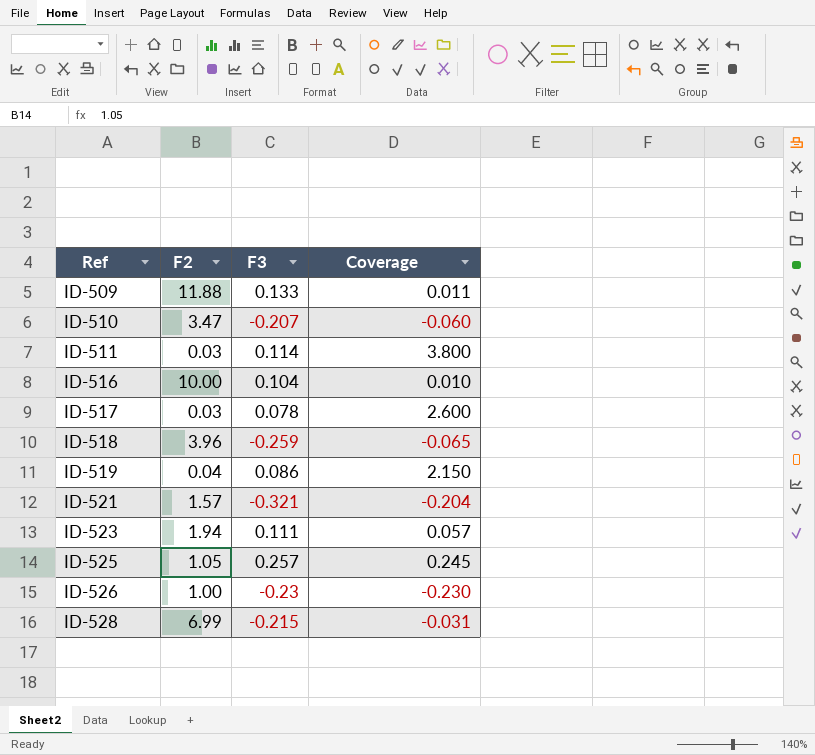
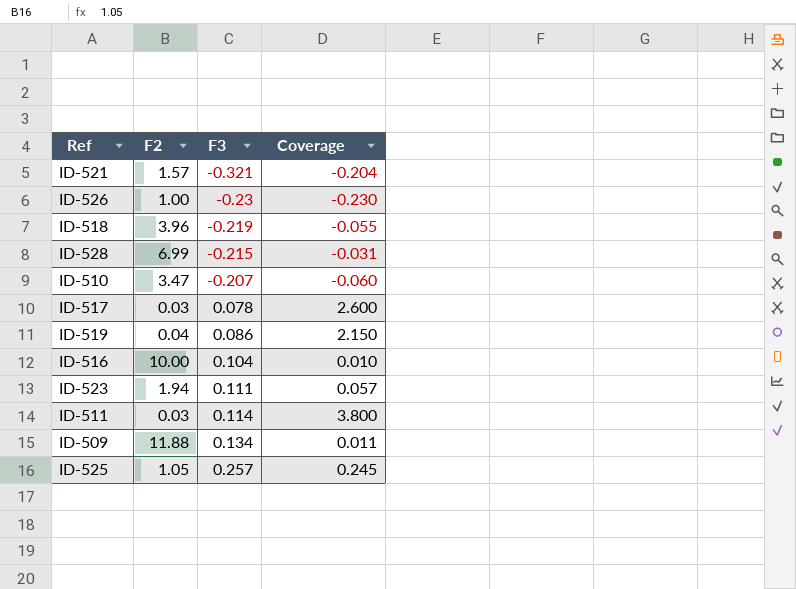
row order: Ref ascending -> F3 ascending
ID-518 | F3: -0.259 -> -0.219
ID-518 | Coverage: -0.065 -> -0.055
ID-509 | F3: 0.133 -> 0.134

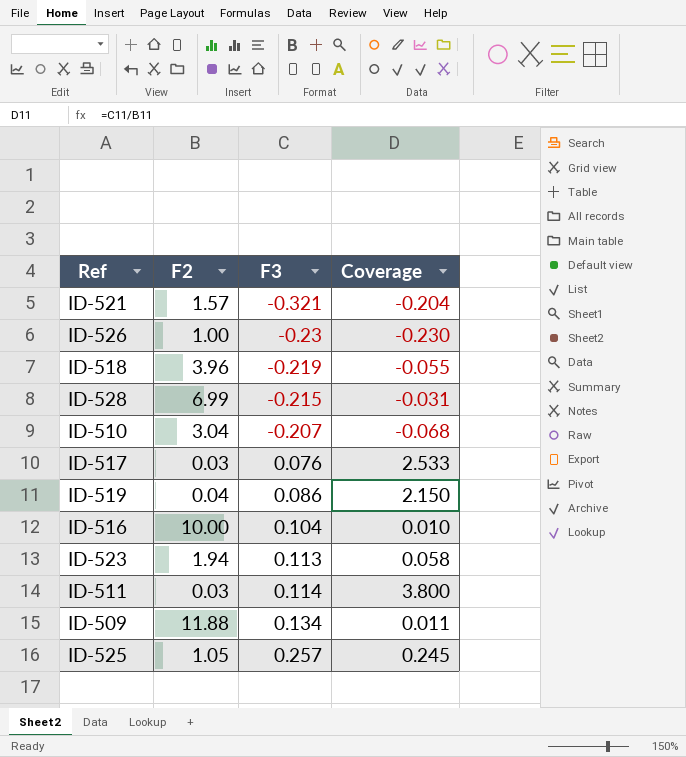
ID-510 | F2: 3.47 -> 3.04
ID-510 | Coverage: -0.060 -> -0.068
ID-517 | F3: 0.078 -> 0.076
ID-517 | Coverage: 2.600 -> 2.533
ID-523 | F3: 0.111 -> 0.113
ID-523 | Coverage: 0.057 -> 0.058

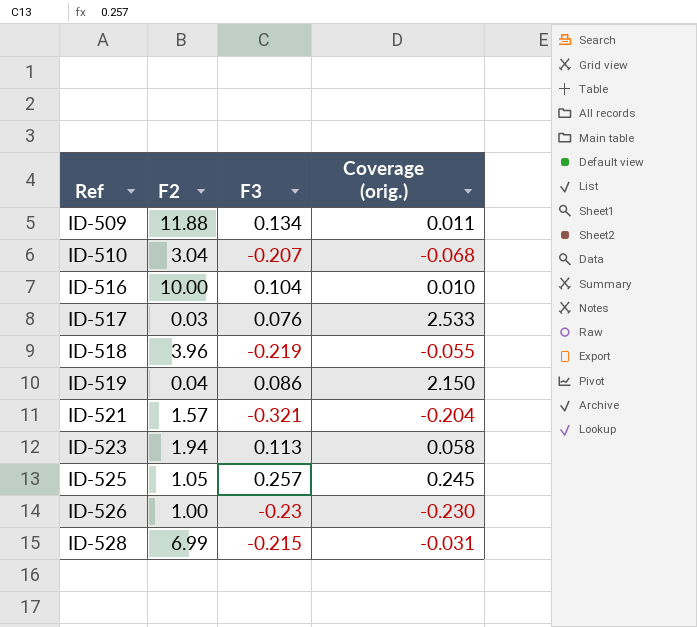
row order: F3 ascending -> Ref ascending
column name: Coverage -> Coverage (orig.)
row ID-511: 0.03 | 0.114 | 3.800 -> none

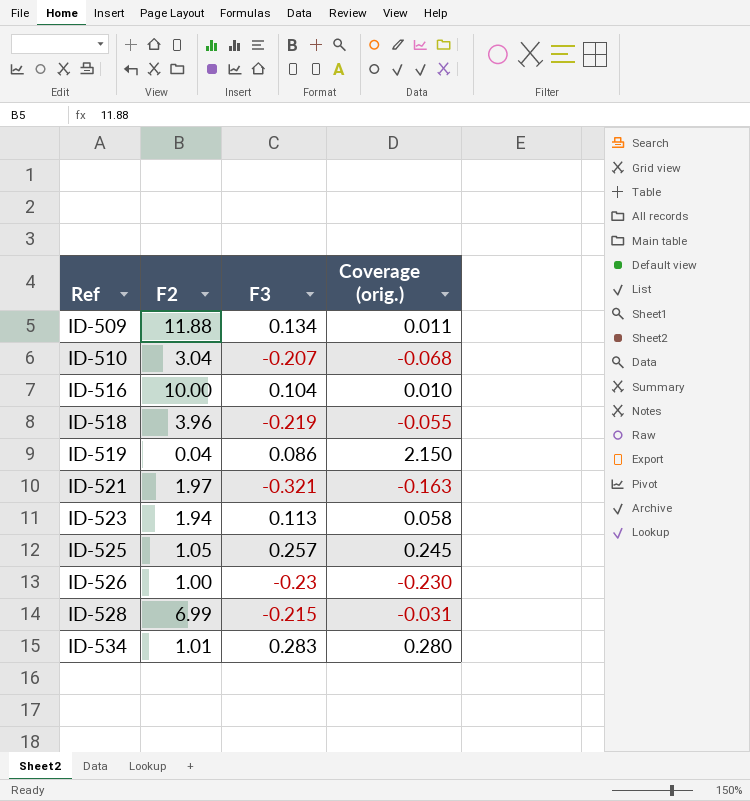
row ID-517: 0.03 | 0.076 | 2.533 -> none
ID-521 | F2: 1.57 -> 1.97
ID-521 | Coverage (orig.): -0.204 -> -0.163
row ID-534: none -> 1.01 | 0.283 | 0.280

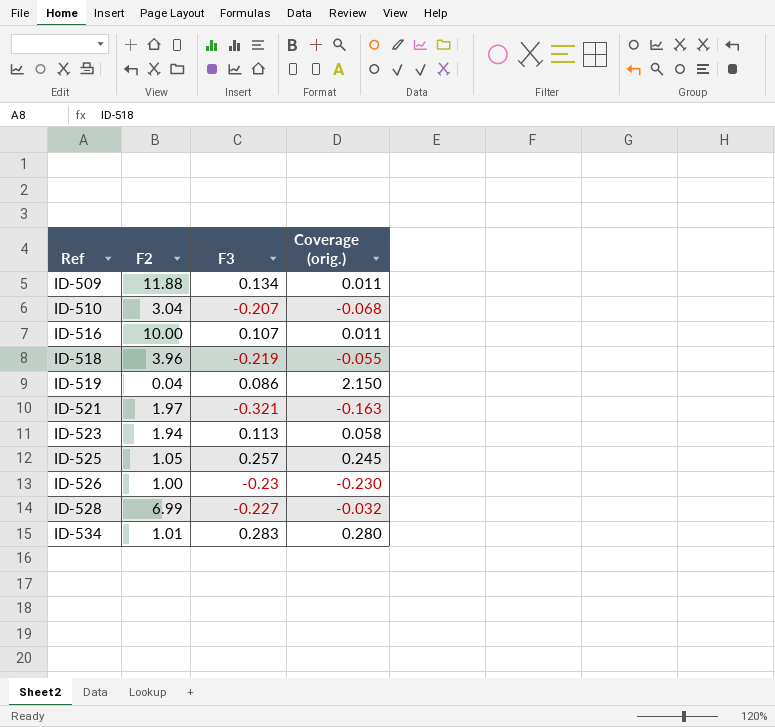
ID-516 | F3: 0.104 -> 0.107
ID-516 | Coverage (orig.): 0.010 -> 0.011
ID-528 | F3: -0.215 -> -0.227
ID-528 | Coverage (orig.): -0.031 -> -0.032

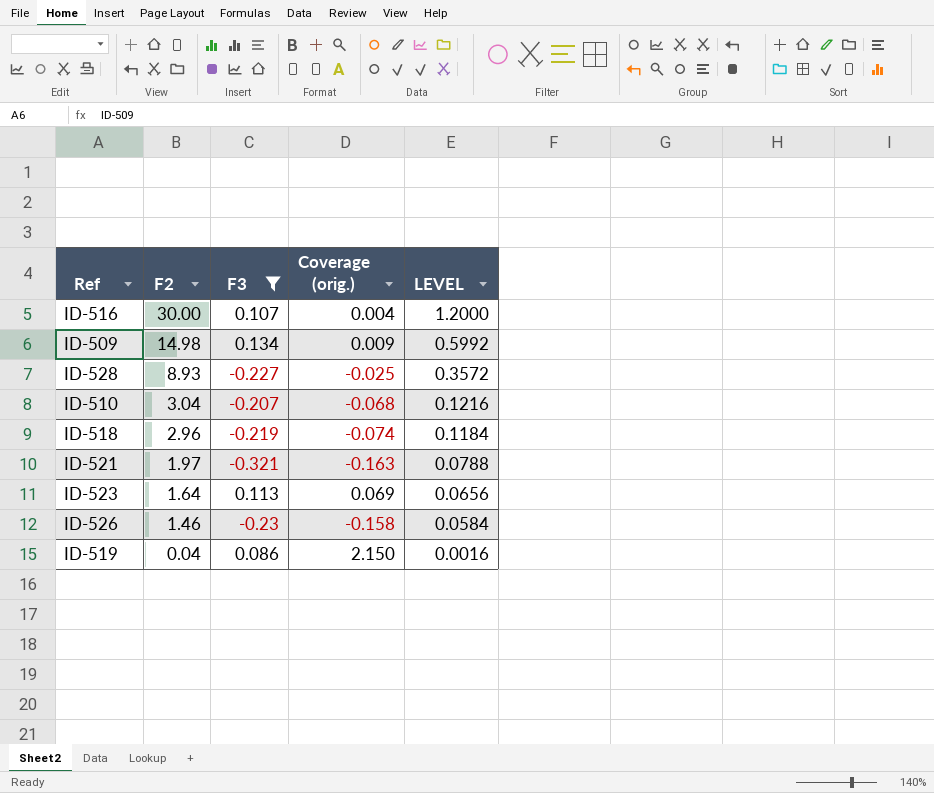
filter: none -> F3 <= 0.134
row order: Ref ascending -> F2 descending
column LEVEL | formula: none -> [F2] * 0.04
ID-516 | F2: 10.00 -> 30.00
ID-516 | Coverage (orig.): 0.011 -> 0.004
ID-509 | F2: 11.88 -> 14.98
ID-509 | Coverage (orig.): 0.011 -> 0.009
ID-528 | F2: 6.99 -> 8.93
ID-528 | Coverage (orig.): -0.032 -> -0.025
ID-518 | F2: 3.96 -> 2.96
ID-518 | Coverage (orig.): -0.055 -> -0.074
ID-523 | F2: 1.94 -> 1.64
ID-523 | Coverage (orig.): 0.058 -> 0.069
ID-526 | F2: 1.00 -> 1.46
ID-526 | Coverage (orig.): -0.230 -> -0.158

